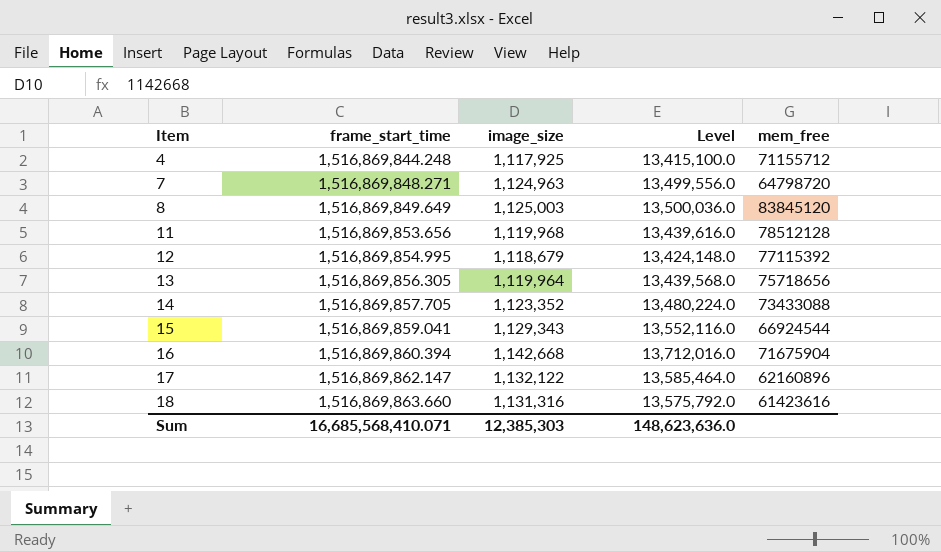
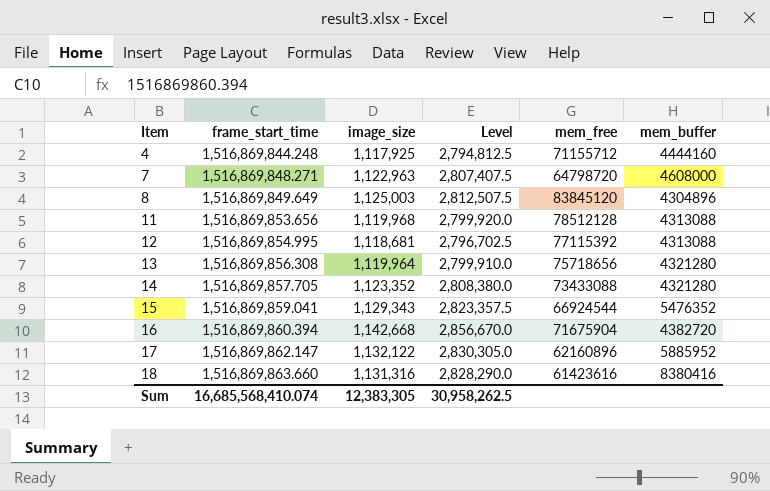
column Level | formula: [image_size] * 12 -> [image_size] * 2.5
column mem_buffer | position: none -> 6
7 | image_size: 1,124,963 -> 1,122,963
12 | image_size: 1,118,679 -> 1,118,681
13 | frame_start_time: 1,516,869,856.305 -> 1,516,869,856.308
Sum | frame_start_time: 16,685,568,410.071 -> 16,685,568,410.074
Sum | image_size: 12,385,303 -> 12,383,305
Sum | Level: 148,623,636.0 -> 30,958,262.5

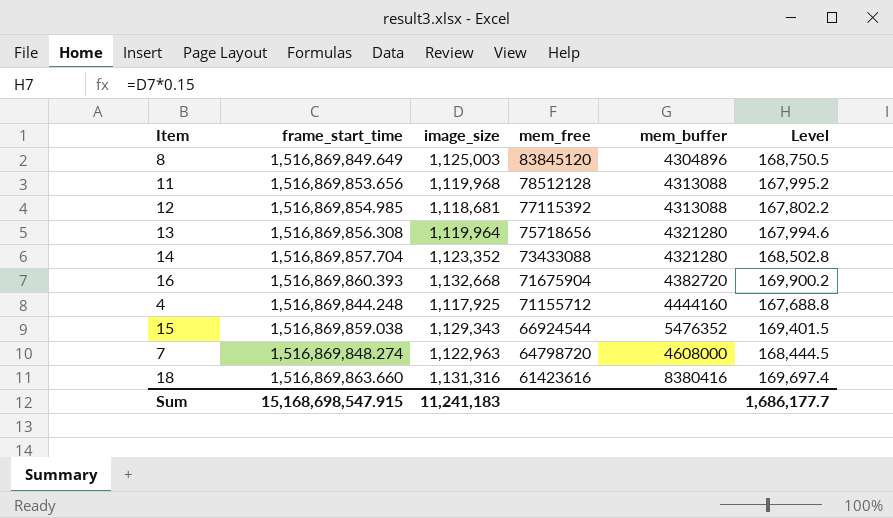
row order: Item ascending -> mem_free descending
column Level | formula: [image_size] * 2.5 -> [image_size] * 0.15
column Level | position: 4 -> 6
row 17: 1,516,869,862.147 | 1,132,122 | 2,830,305.0 | 62160896 | 5885952 -> none
12 | frame_start_time: 1,516,869,854.995 -> 1,516,869,854.985
14 | frame_start_time: 1,516,869,857.705 -> 1,516,869,857.704
16 | frame_start_time: 1,516,869,860.394 -> 1,516,869,860.393
16 | image_size: 1,142,668 -> 1,132,668
15 | frame_start_time: 1,516,869,859.041 -> 1,516,869,859.038
7 | frame_start_time: 1,516,869,848.271 -> 1,516,869,848.274
Sum | frame_start_time: 16,685,568,410.074 -> 15,168,698,547.915
Sum | image_size: 12,383,305 -> 11,241,183
Sum | Level: 30,958,262.5 -> 1,686,177.7

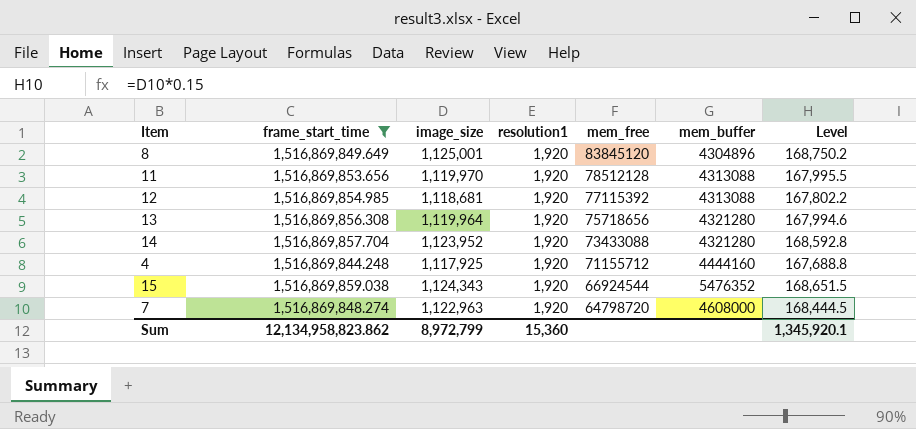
filter: none -> frame_start_time <= 1,516,869,859.038
column resolution1 | position: none -> 4
8 | image_size: 1,125,003 -> 1,125,001
8 | Level: 168,750.5 -> 168,750.2
11 | image_size: 1,119,968 -> 1,119,970
11 | Level: 167,995.2 -> 167,995.5
14 | image_size: 1,123,352 -> 1,123,952
14 | Level: 168,502.8 -> 168,592.8
15 | image_size: 1,129,343 -> 1,124,343
15 | Level: 169,401.5 -> 168,651.5
Sum | frame_start_time: 15,168,698,547.915 -> 12,134,958,823.862
Sum | image_size: 11,241,183 -> 8,972,799
Sum | Level: 1,686,177.7 -> 1,345,920.1

